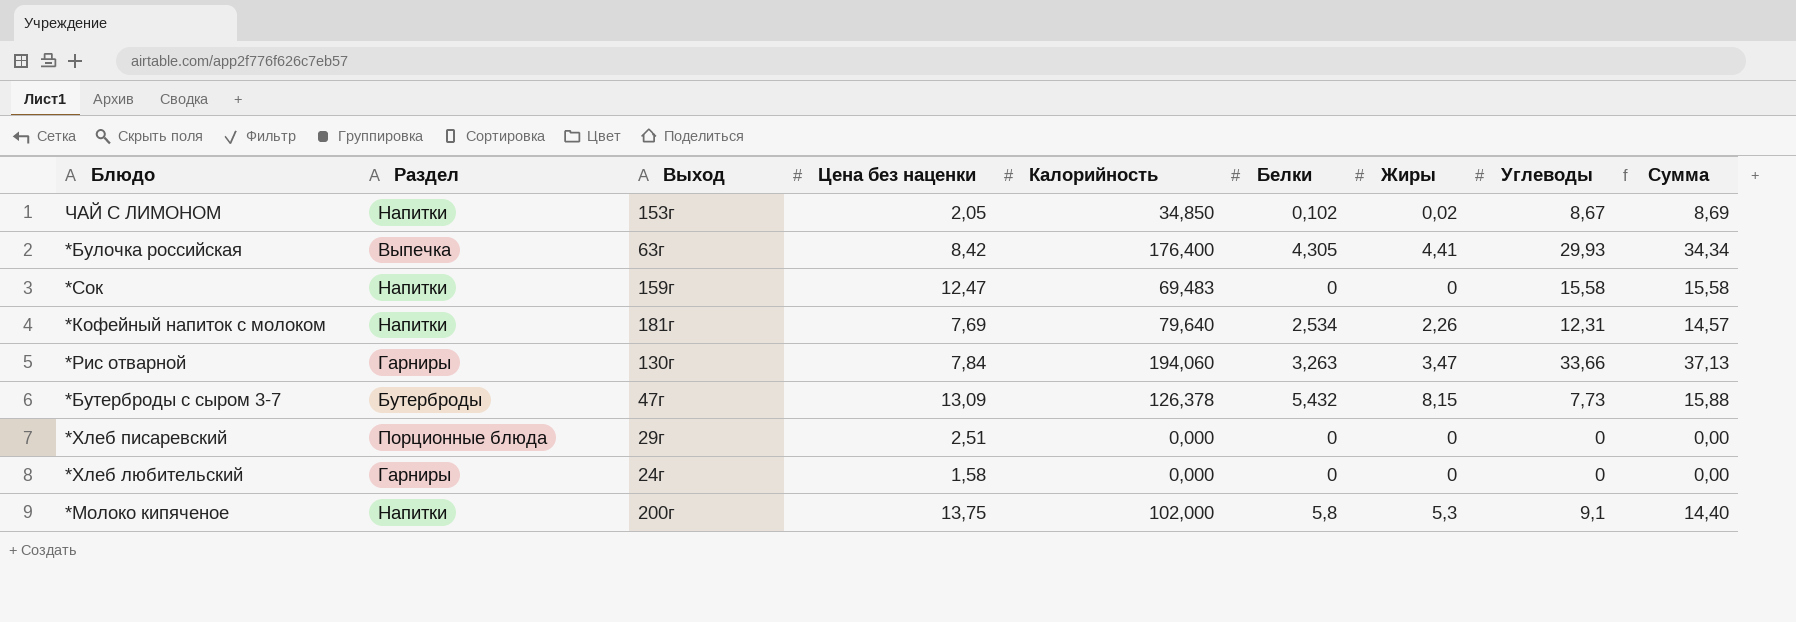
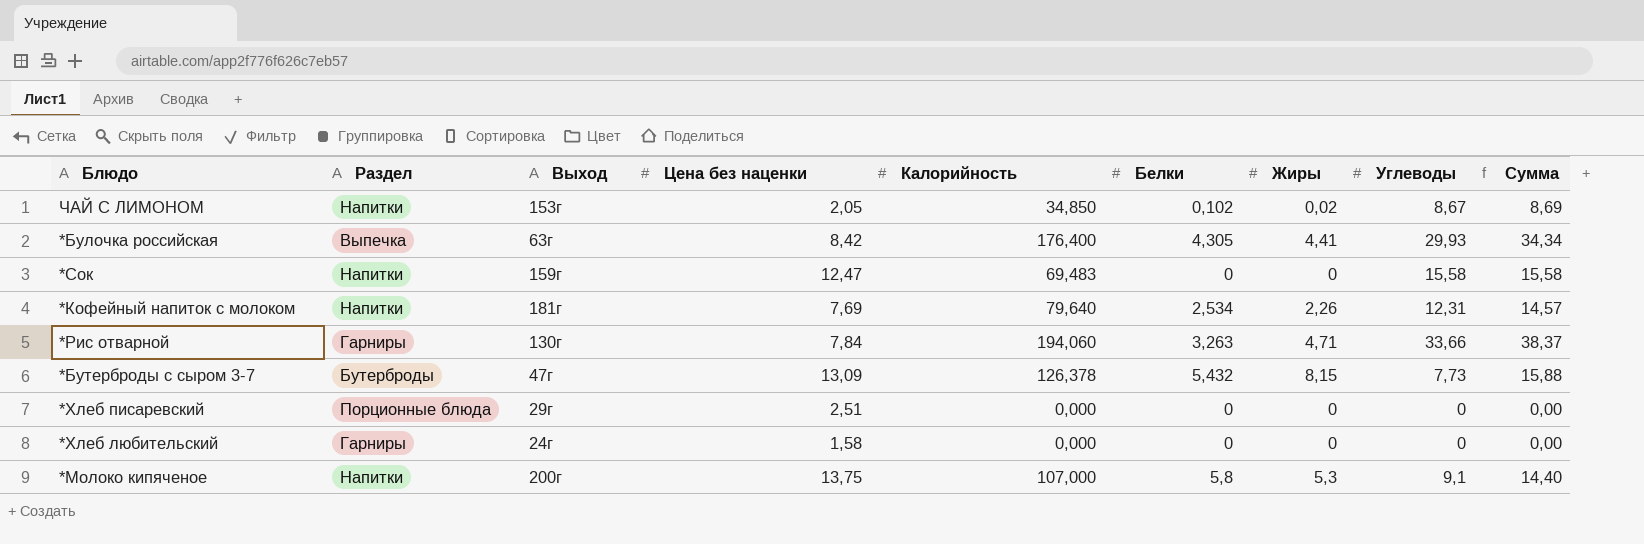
*Рис отварной | Жиры: 3,47 -> 4,71
*Рис отварной | Сумма: 37,13 -> 38,37
*Молоко кипяченое | Калорийность: 102,000 -> 107,000

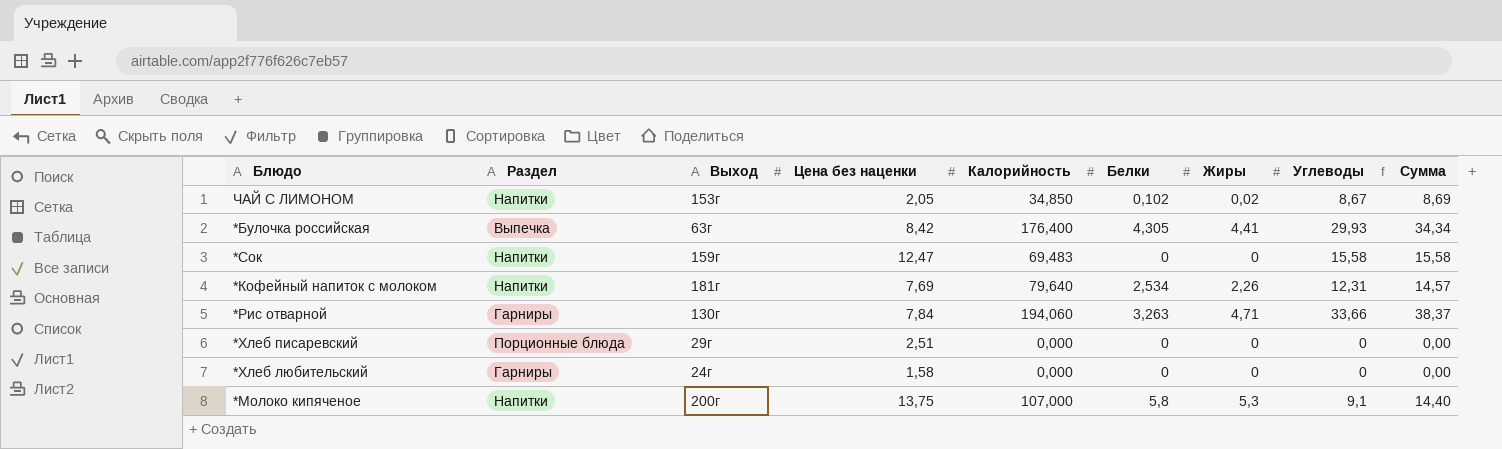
row *Бутерброды с сыром 3-7: Бутерброды | 47г | 13,09 | 126,378 | 5,432 | 8,15 | 7,73 | 15,88 -> none

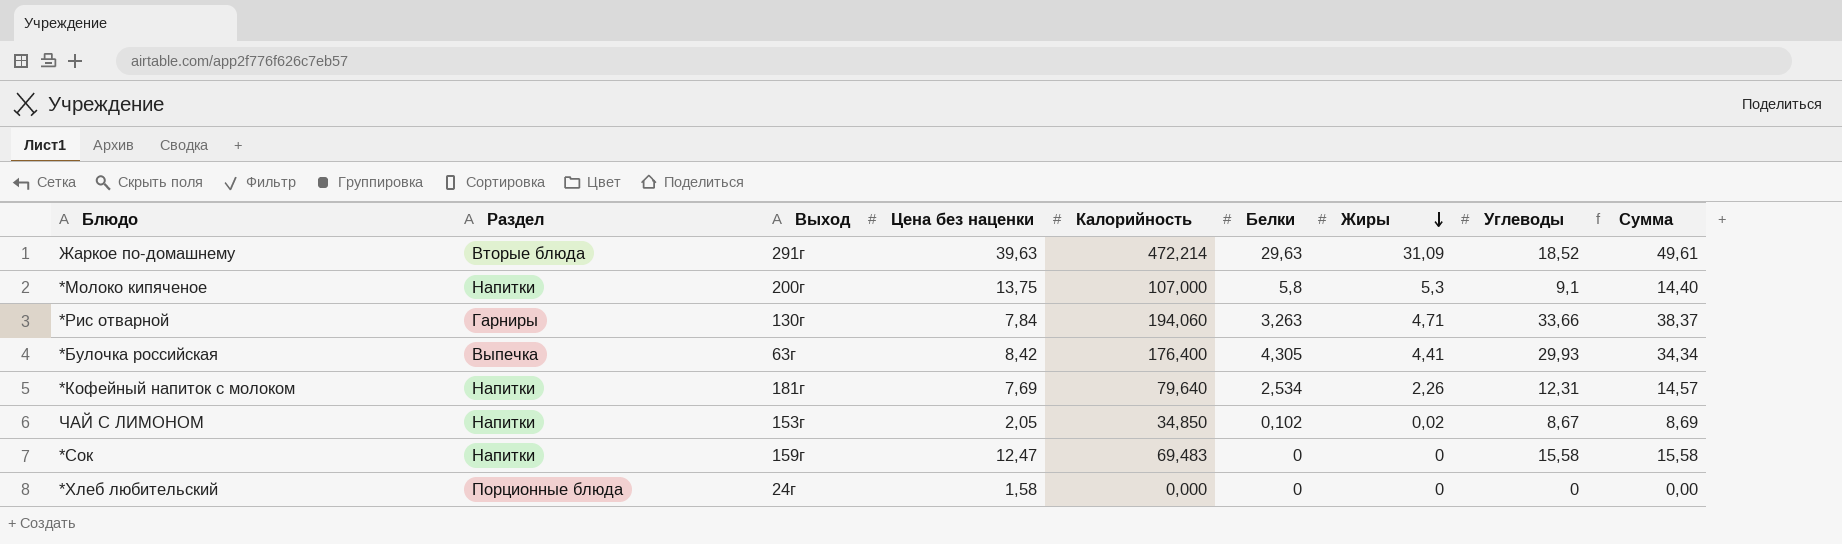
row order: none -> Жиры descending
row *Хлеб писаревский: Порционные блюда | 29г | 2,51 | 0,000 | 0 | 0 | 0 | 0,00 -> none
row Жаркое по-домашнему: none -> Вторые блюда | 291г | 39,63 | 472,214 | 29,63 | 31,09 | 18,52 | 49,61
*Хлеб любительский | Раздел: Гарниры -> Порционные блюда

